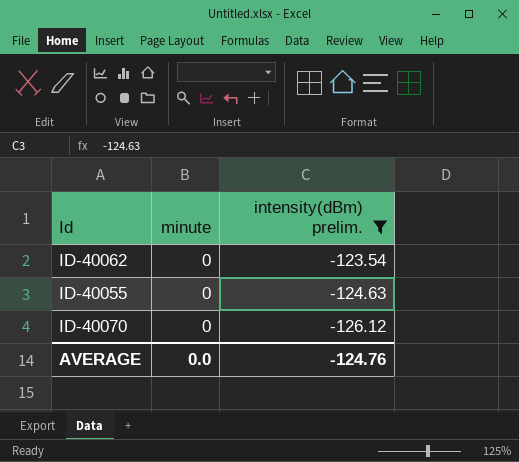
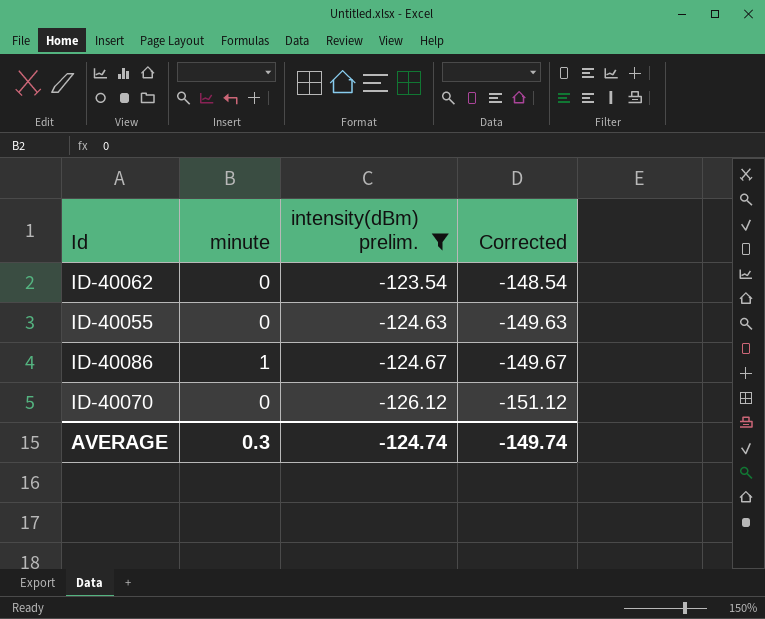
column Corrected | formula: none -> [intensity(dBm) prelim.] - 25
row ID-40086: none -> 1 | -124.67 | -149.67
AVERAGE | minute: 0.0 -> 0.3
AVERAGE | intensity(dBm) prelim.: -124.76 -> -124.74

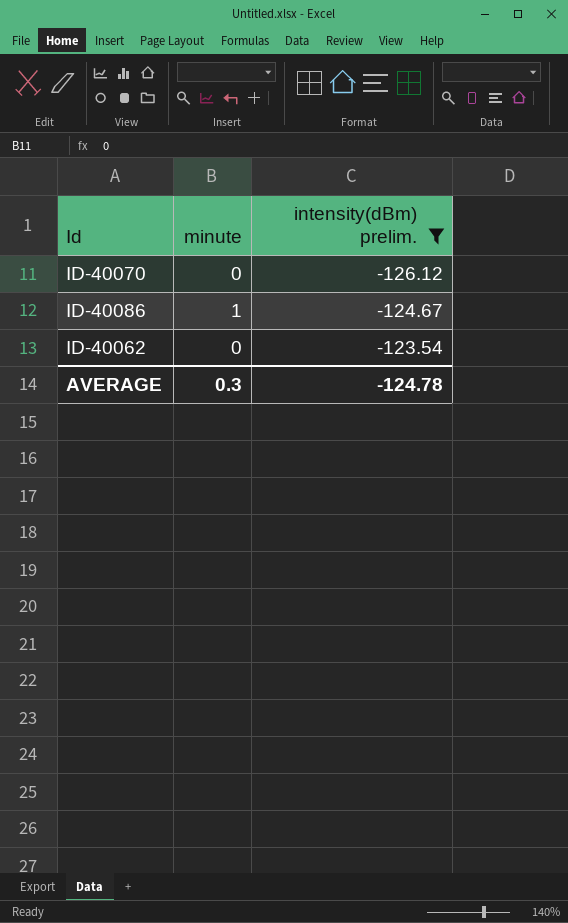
row order: intensity(dBm) prelim. descending -> intensity(dBm) prelim. ascending
column Corrected | formula: [intensity(dBm) prelim.] - 25 -> none
row ID-40055: 0 | -124.63 | -149.63 -> none
AVERAGE | intensity(dBm) prelim.: -124.74 -> -124.78

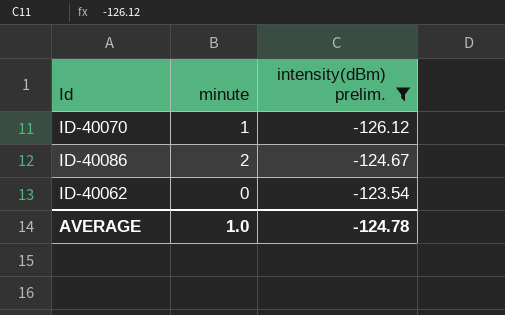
ID-40070 | minute: 0 -> 1
ID-40086 | minute: 1 -> 2
AVERAGE | minute: 0.3 -> 1.0

